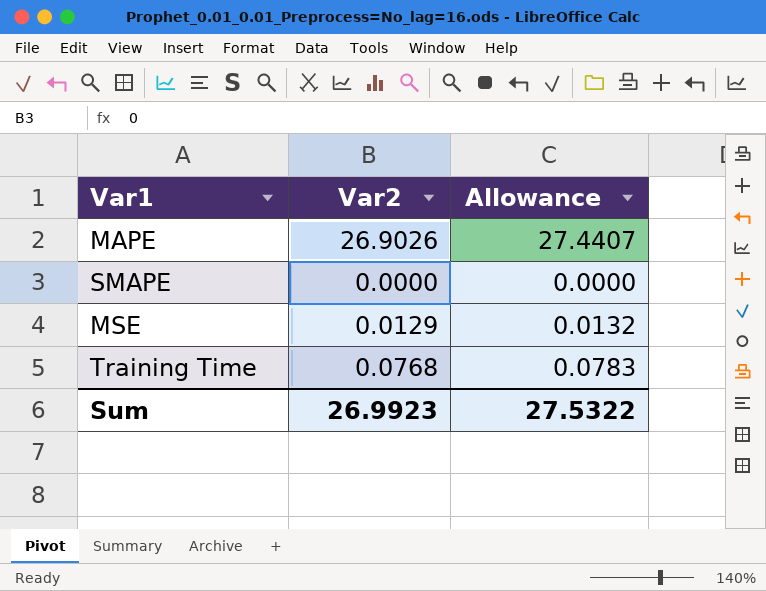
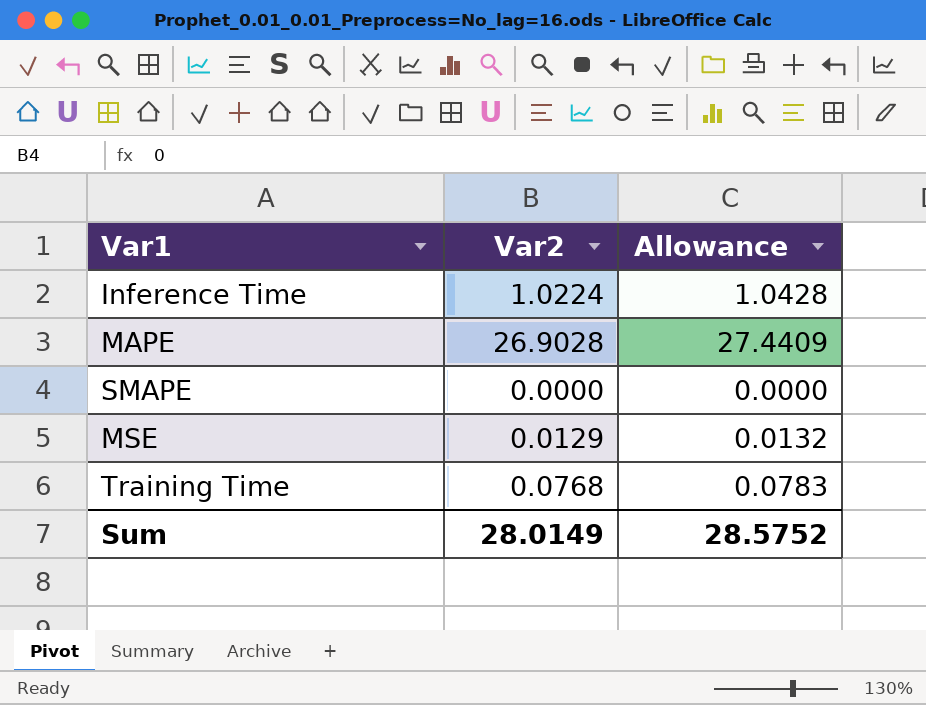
row Inference Time: none -> 1.0224 | 1.0428
MAPE | Var2: 26.9026 -> 26.9028
MAPE | Allowance: 27.4407 -> 27.4409
Sum | Var2: 26.9923 -> 28.0149
Sum | Allowance: 27.5322 -> 28.5752

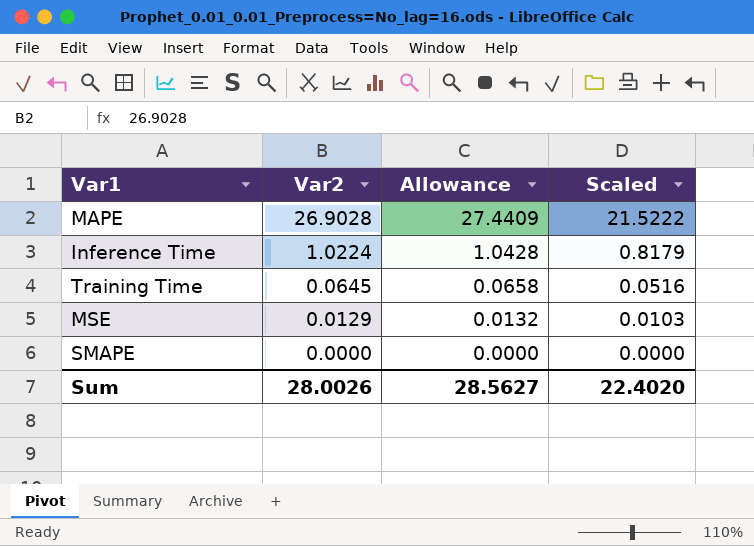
row order: none -> Var2 descending
column Scaled | formula: none -> [Var2] * 0.8
Training Time | Var2: 0.0768 -> 0.0645
Training Time | Allowance: 0.0783 -> 0.0658
Sum | Var2: 28.0149 -> 28.0026
Sum | Allowance: 28.5752 -> 28.5627

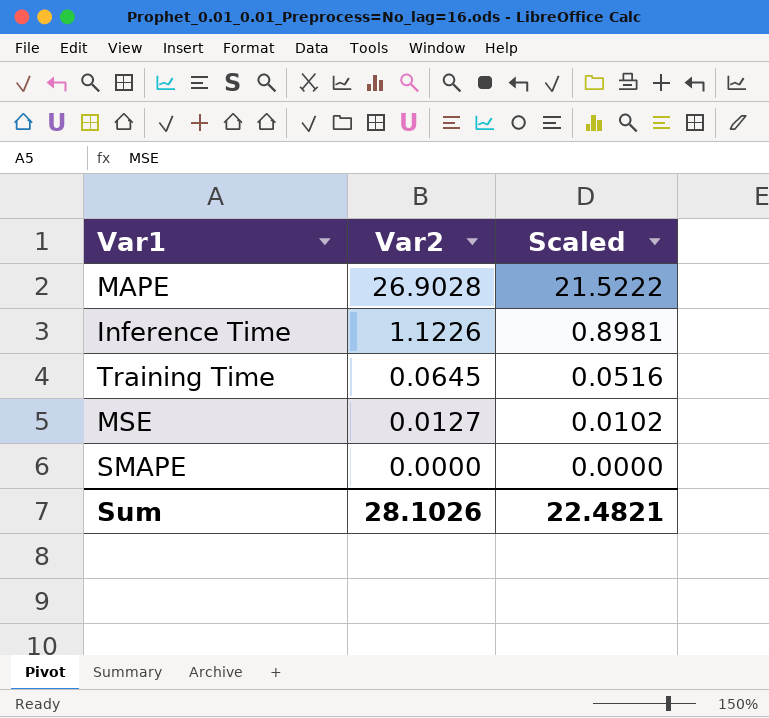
column Allowance | formula: [Var2] * 1.02 -> none
Inference Time | Var2: 1.0224 -> 1.1226
Inference Time | Scaled: 0.8179 -> 0.8981
MSE | Var2: 0.0129 -> 0.0127
MSE | Scaled: 0.0103 -> 0.0102
Sum | Var2: 28.0026 -> 28.1026
Sum | Scaled: 22.4020 -> 22.4821

